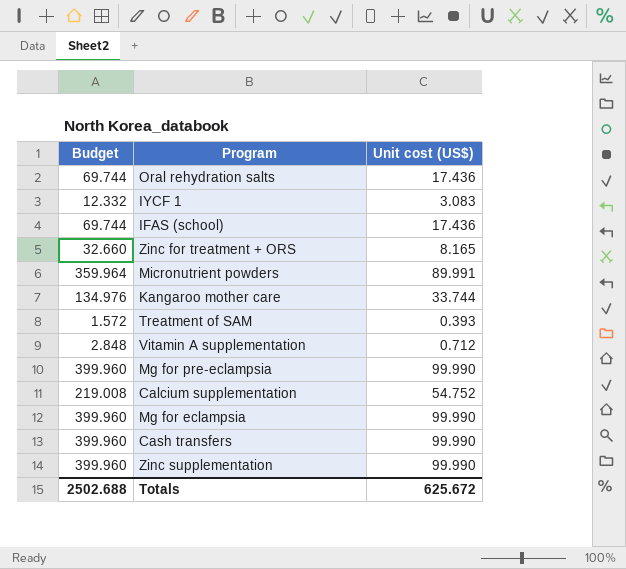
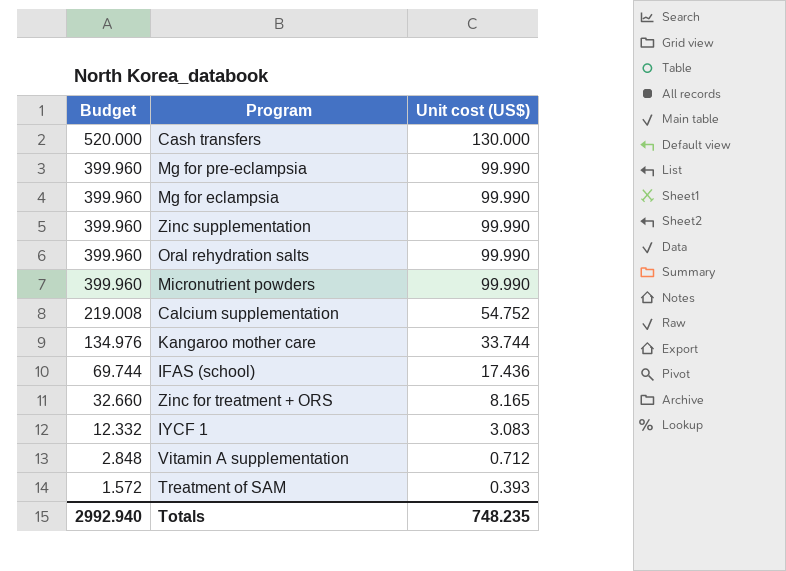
row order: none -> Budget descending
Cash transfers | Budget: 399.960 -> 520.000
Cash transfers | Unit cost (US$): 99.990 -> 130.000
Oral rehydration salts | Budget: 69.744 -> 399.960
Oral rehydration salts | Unit cost (US$): 17.436 -> 99.990
Micronutrient powders | Budget: 359.964 -> 399.960
Micronutrient powders | Unit cost (US$): 89.991 -> 99.990
Totals | Budget: 2502.688 -> 2992.940
Totals | Unit cost (US$): 625.672 -> 748.235

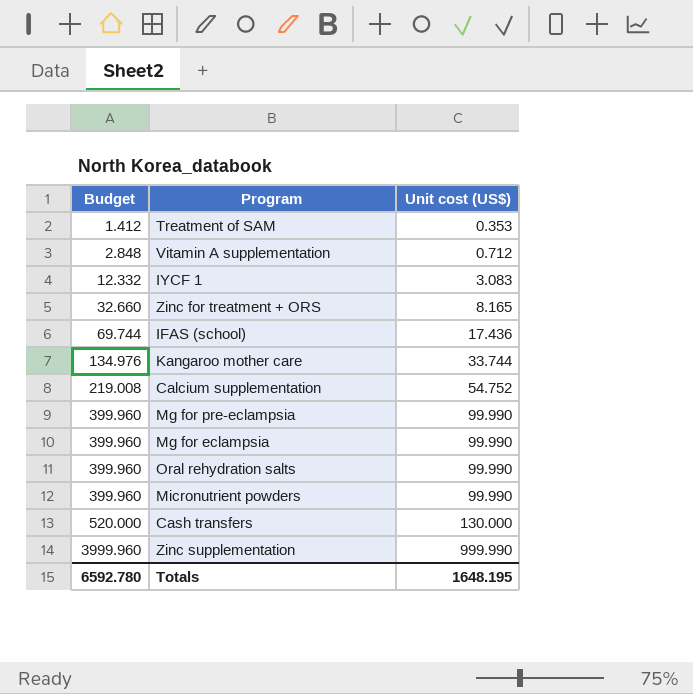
row order: Budget descending -> Budget ascending
Treatment of SAM | Budget: 1.572 -> 1.412
Treatment of SAM | Unit cost (US$): 0.393 -> 0.353
Zinc supplementation | Budget: 399.960 -> 3999.960
Zinc supplementation | Unit cost (US$): 99.990 -> 999.990
Totals | Budget: 2992.940 -> 6592.780
Totals | Unit cost (US$): 748.235 -> 1648.195

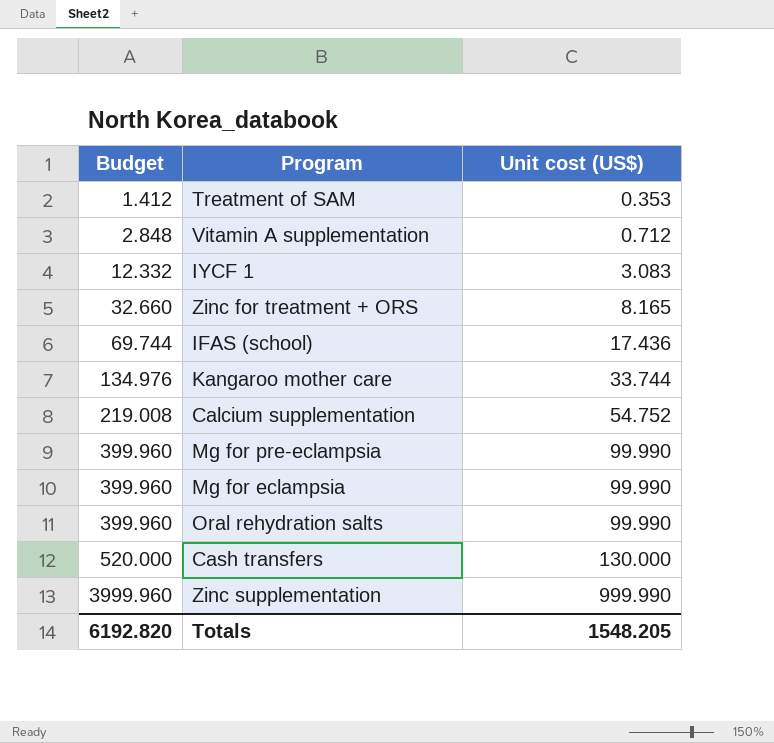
row Micronutrient powders: 399.960 | 99.990 -> none
Totals | Budget: 6592.780 -> 6192.820
Totals | Unit cost (US$): 1648.195 -> 1548.205

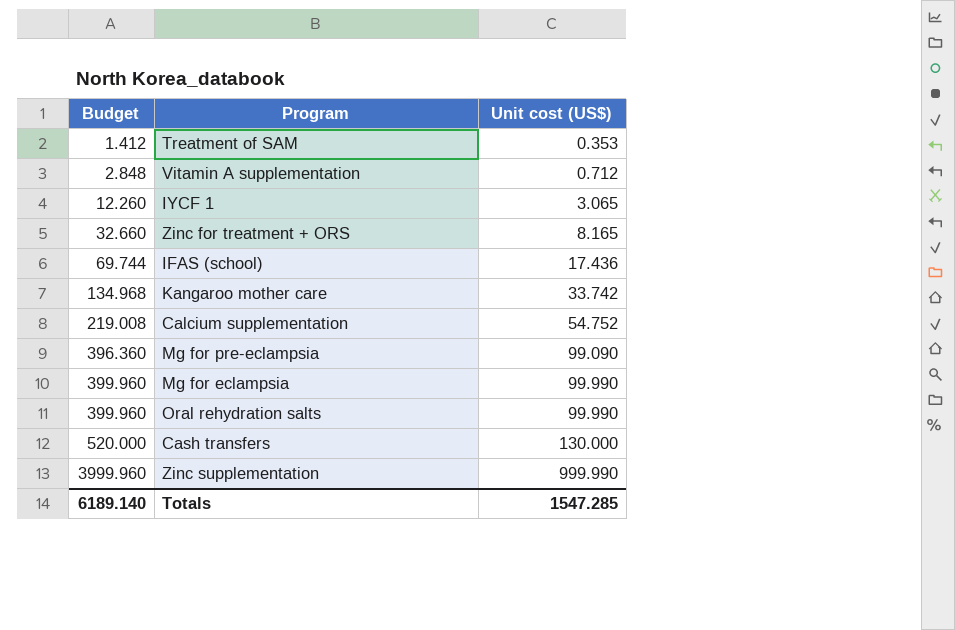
IYCF 1 | Budget: 12.332 -> 12.260
IYCF 1 | Unit cost (US$): 3.083 -> 3.065
Kangaroo mother care | Budget: 134.976 -> 134.968
Kangaroo mother care | Unit cost (US$): 33.744 -> 33.742
Mg for pre-eclampsia | Budget: 399.960 -> 396.360
Mg for pre-eclampsia | Unit cost (US$): 99.990 -> 99.090
Totals | Budget: 6192.820 -> 6189.140
Totals | Unit cost (US$): 1548.205 -> 1547.285

